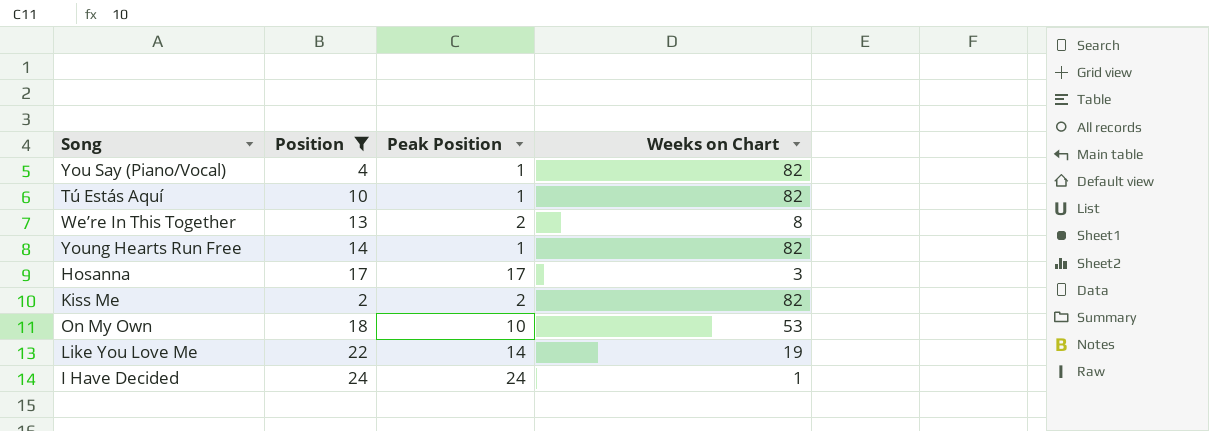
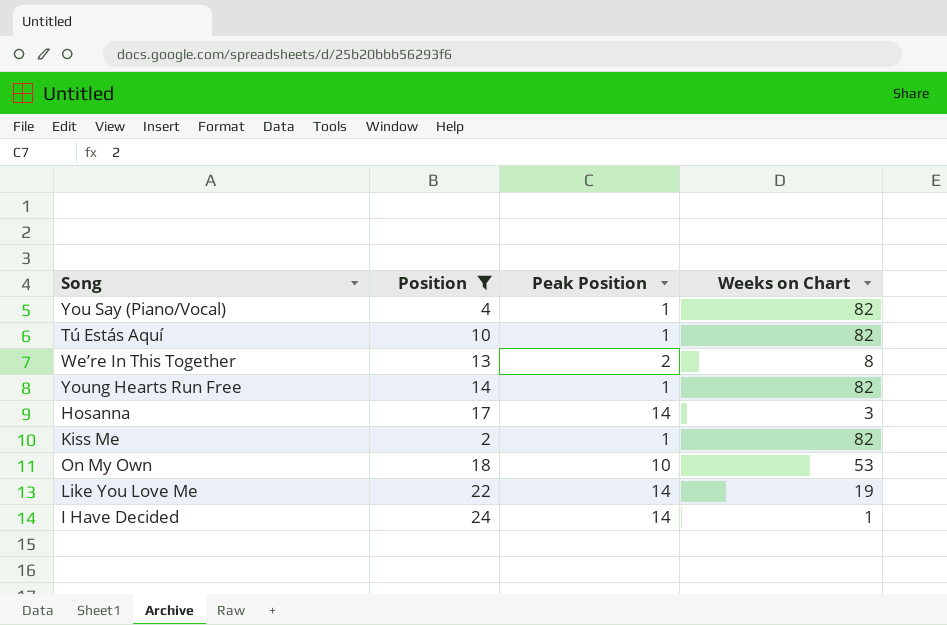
Hosanna | Peak Position: 17 -> 14
Kiss Me | Peak Position: 2 -> 1
I Have Decided | Peak Position: 24 -> 14

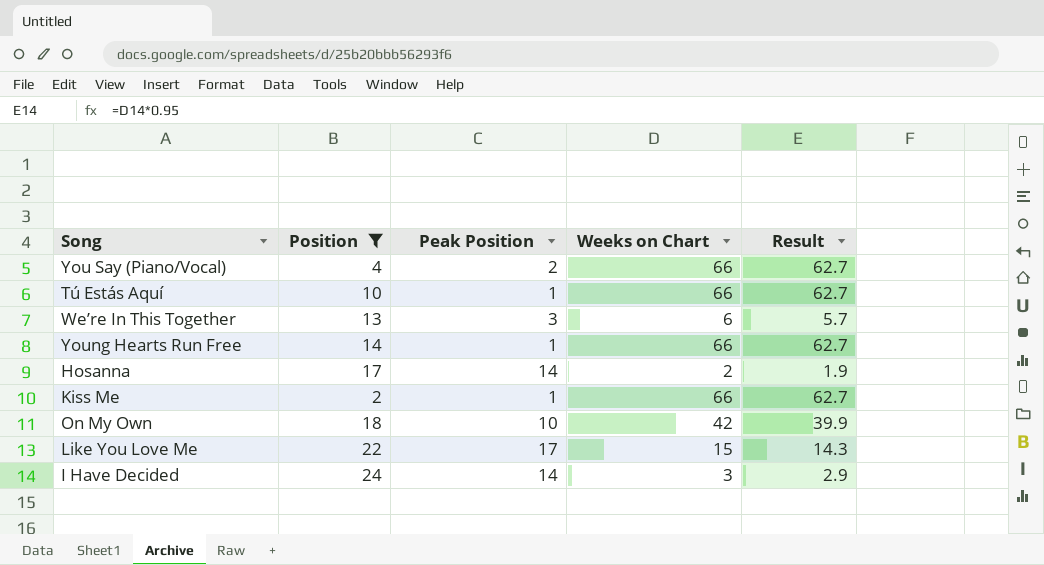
column Result | formula: none -> [Weeks on Chart] * 0.95
You Say (Piano/Vocal) | Peak Position: 1 -> 2
You Say (Piano/Vocal) | Weeks on Chart: 82 -> 66
Tú Estás Aquí | Weeks on Chart: 82 -> 66
We’re In This Together | Peak Position: 2 -> 3
We’re In This Together | Weeks on Chart: 8 -> 6
Young Hearts Run Free | Weeks on Chart: 82 -> 66
Hosanna | Weeks on Chart: 3 -> 2
Kiss Me | Weeks on Chart: 82 -> 66
On My Own | Weeks on Chart: 53 -> 42
Like You Love Me | Peak Position: 14 -> 17
Like You Love Me | Weeks on Chart: 19 -> 15
I Have Decided | Weeks on Chart: 1 -> 3

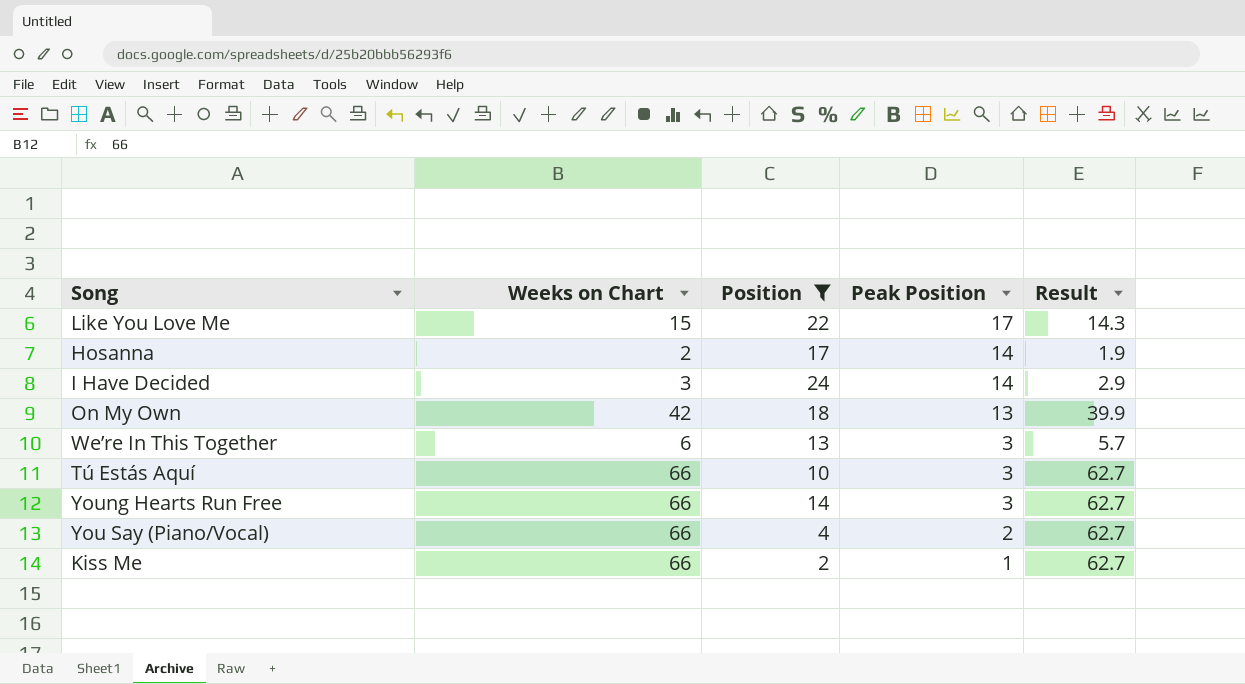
row order: none -> Peak Position descending
column Weeks on Chart | position: 4 -> 2
On My Own | Peak Position: 10 -> 13
Tú Estás Aquí | Peak Position: 1 -> 3
Young Hearts Run Free | Peak Position: 1 -> 3

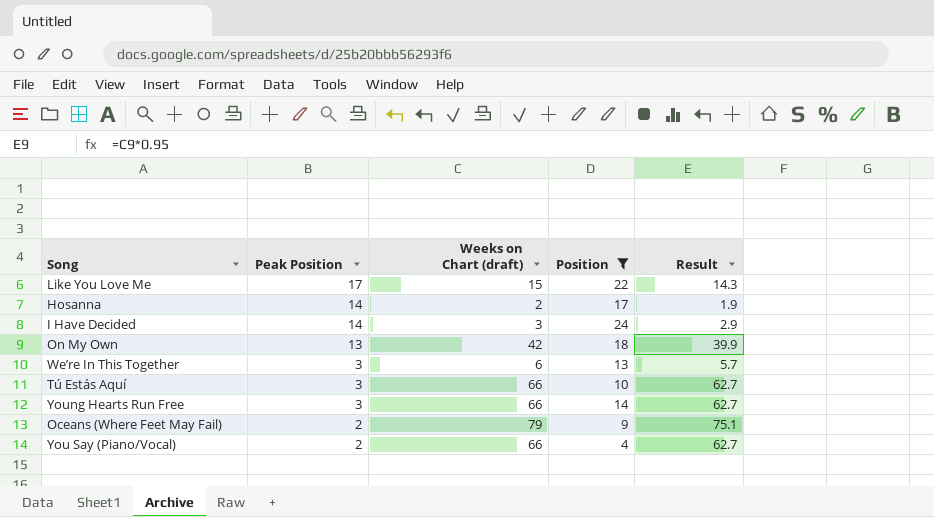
column Peak Position | position: 4 -> 2
column name: Weeks on Chart -> Weeks on Chart (draft)
row Kiss Me: 66 | 2 | 1 | 62.7 -> none
row Oceans (Where Feet May Fail): none -> 2 | 79 | 9 | 75.1

